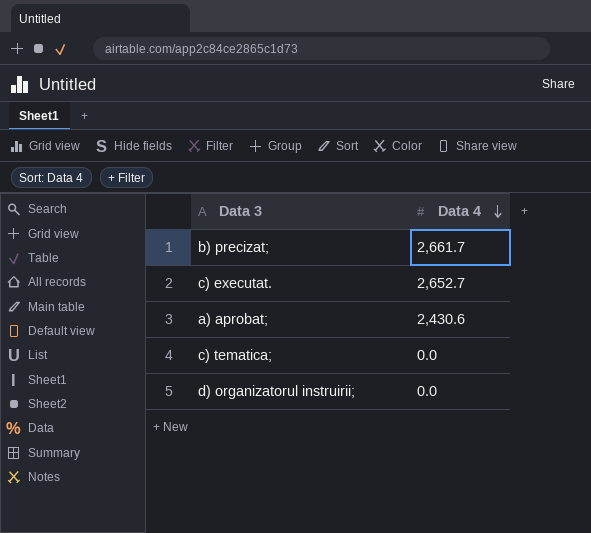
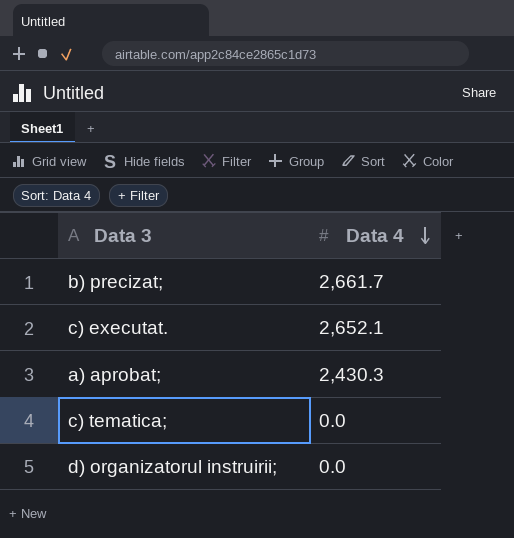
c) executat. | Data 4: 2,652.7 -> 2,652.1
a) aprobat; | Data 4: 2,430.6 -> 2,430.3

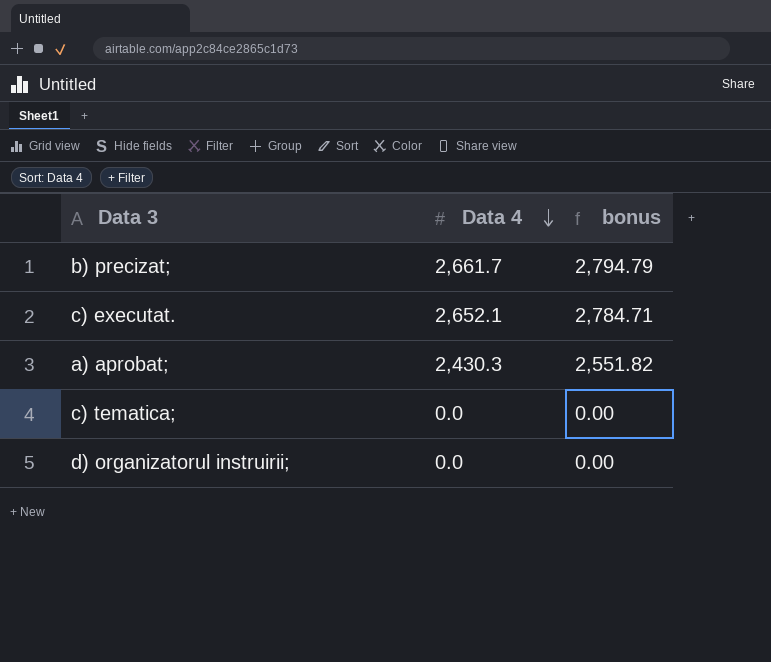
column bonus | formula: none -> [Data 4] * 1.05

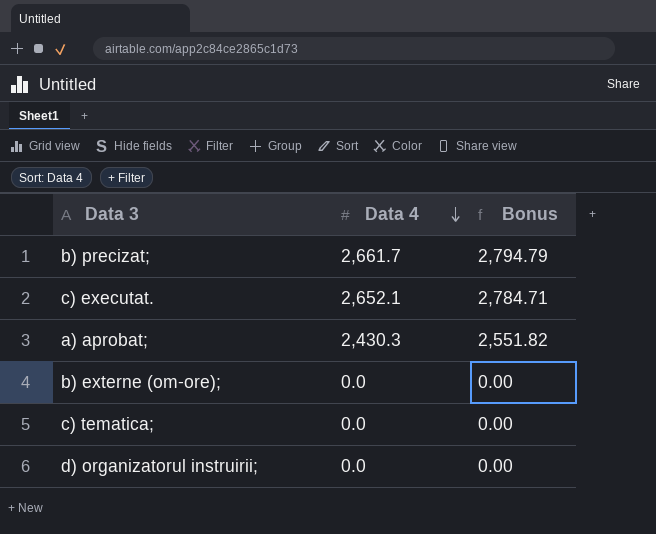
column name: bonus -> Bonus
row b) externe (om-ore);: none -> 0.0 | 0.00

